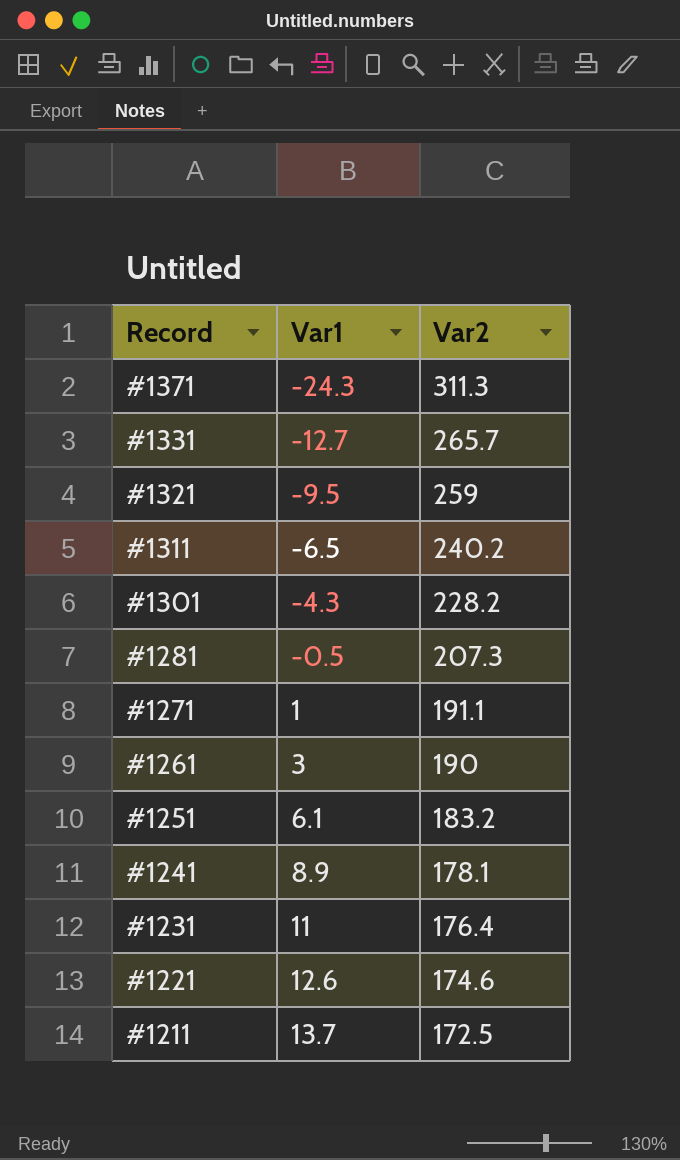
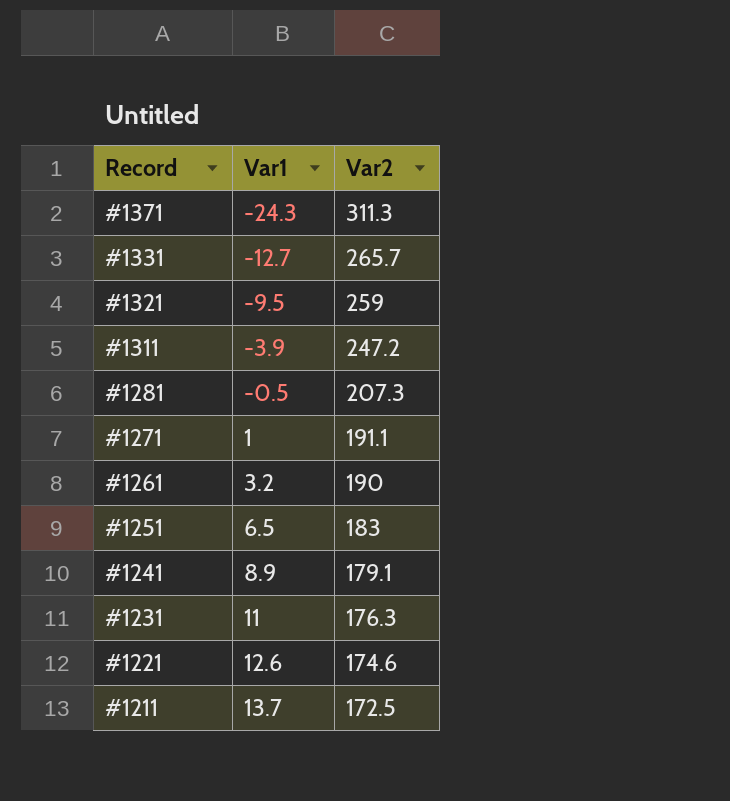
row #1301: -4.3 | 228.2 -> none
#1311 | Var1: -6.5 -> -3.9
#1311 | Var2: 240.2 -> 247.2
#1261 | Var1: 3 -> 3.2
#1251 | Var1: 6.1 -> 6.5
#1251 | Var2: 183.2 -> 183
#1241 | Var2: 178.1 -> 179.1
#1231 | Var2: 176.4 -> 176.3

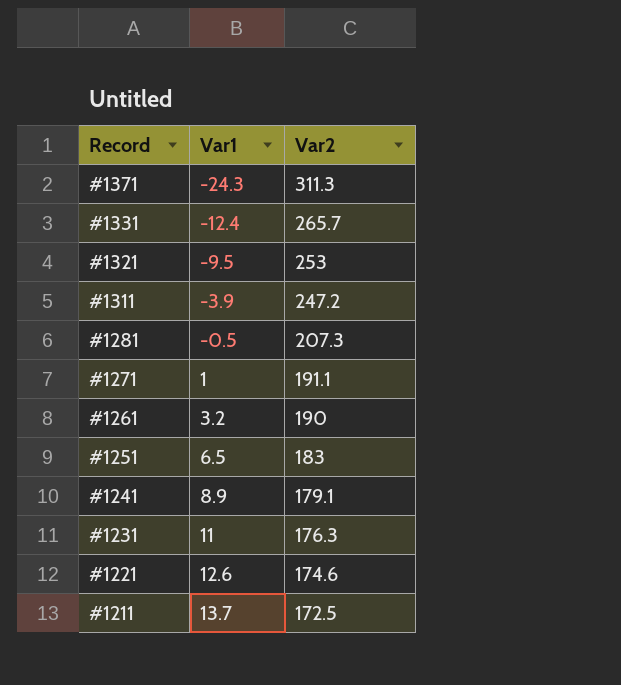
#1331 | Var1: -12.7 -> -12.4
#1321 | Var2: 259 -> 253

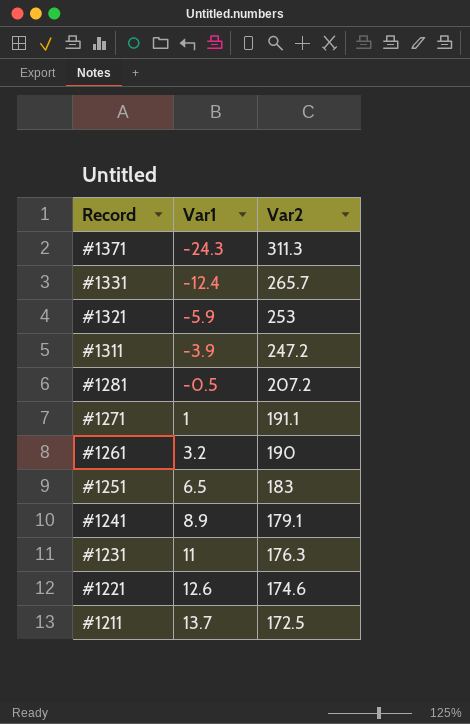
#1321 | Var1: -9.5 -> -5.9
#1281 | Var2: 207.3 -> 207.2

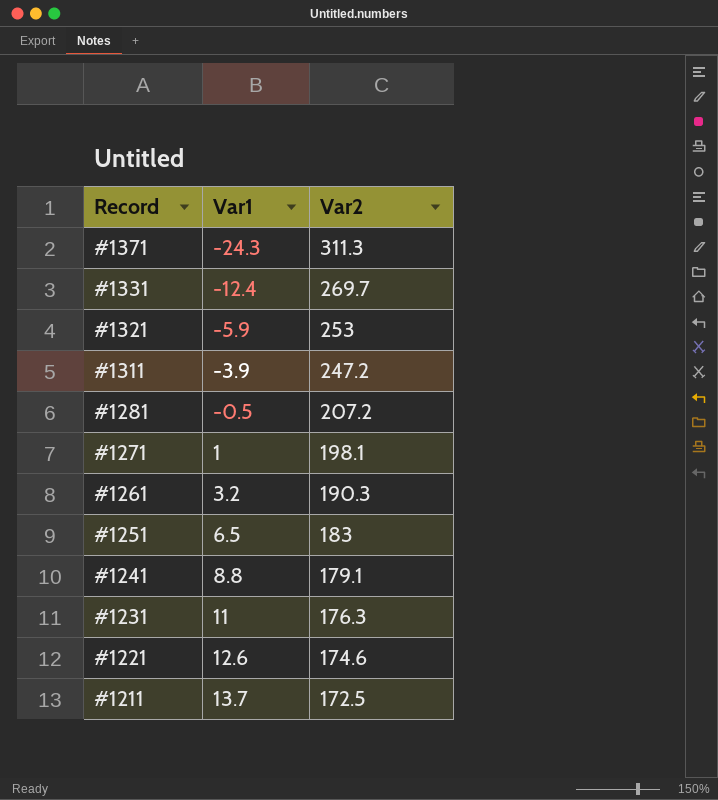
#1331 | Var2: 265.7 -> 269.7
#1271 | Var2: 191.1 -> 198.1
#1261 | Var2: 190 -> 190.3
#1241 | Var1: 8.9 -> 8.8

